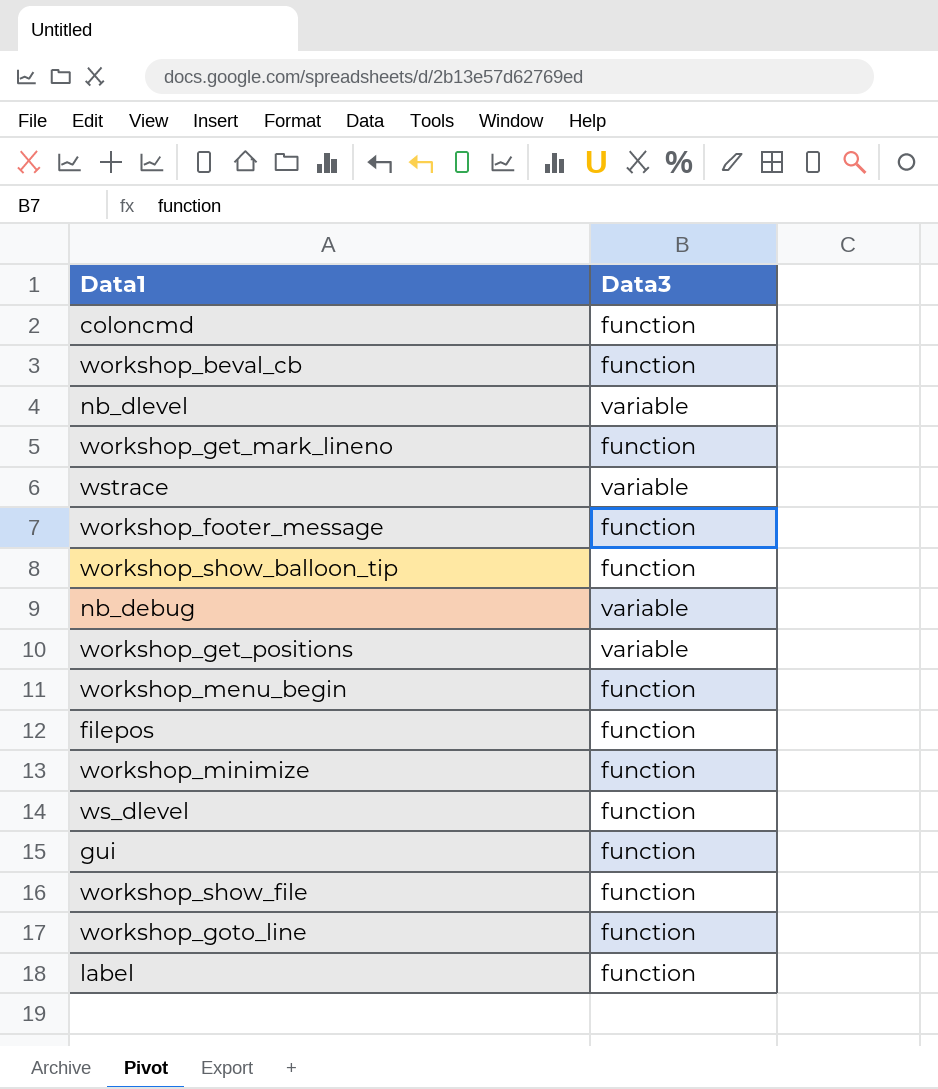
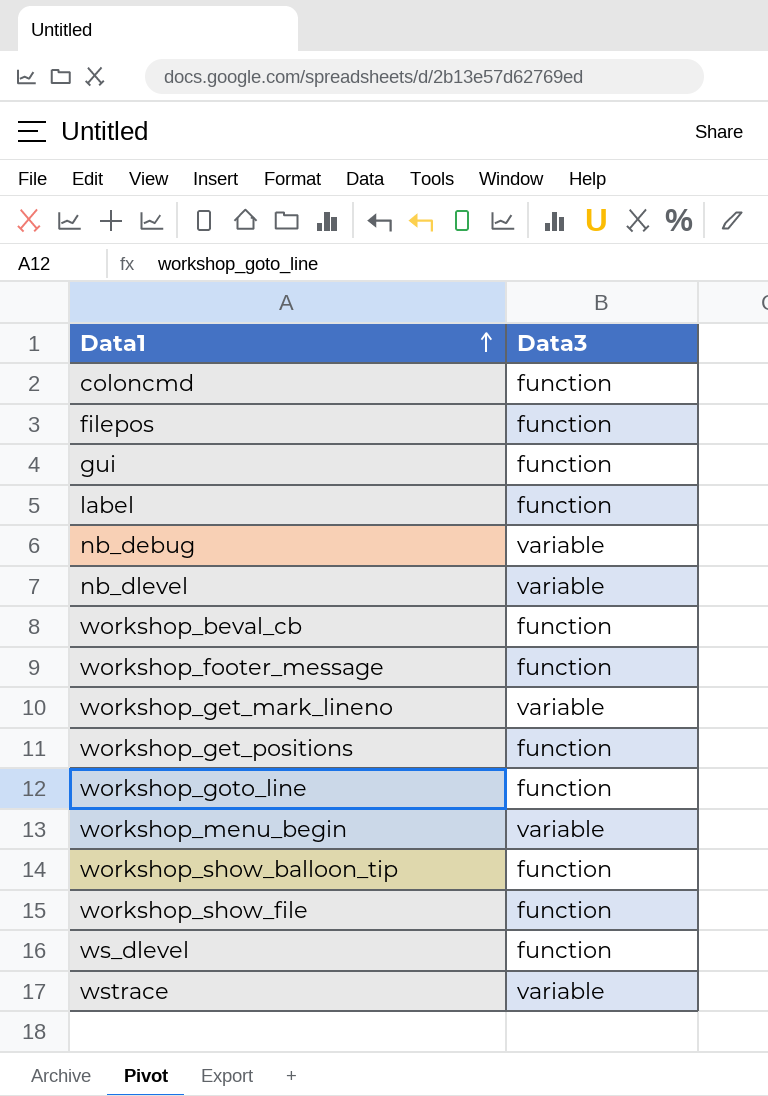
row order: none -> Data1 ascending
row workshop_minimize: function -> none
workshop_get_mark_lineno | Data3: function -> variable
workshop_get_positions | Data3: variable -> function
workshop_menu_begin | Data3: function -> variable

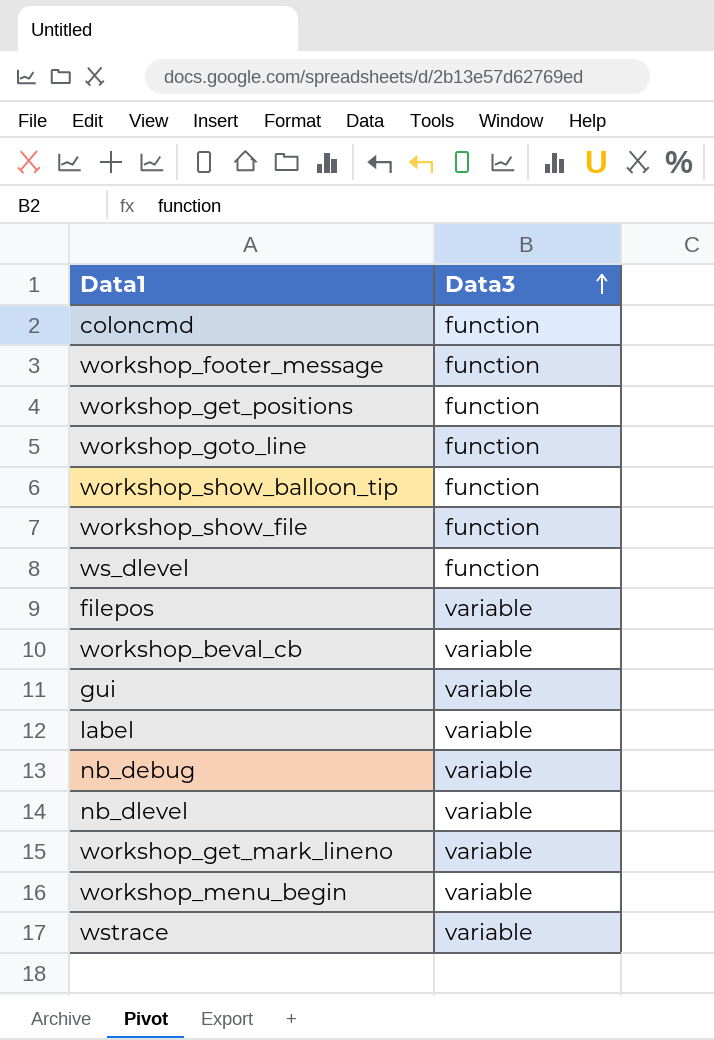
row order: Data1 ascending -> Data3 ascending
filepos | Data3: function -> variable
workshop_beval_cb | Data3: function -> variable
gui | Data3: function -> variable
label | Data3: function -> variable

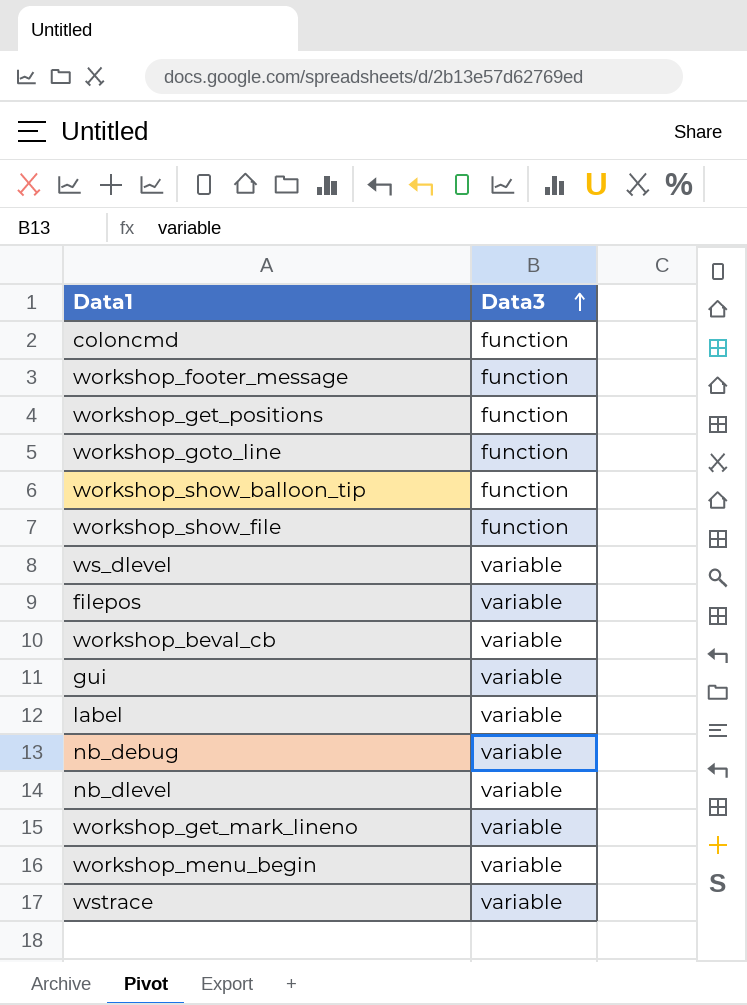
ws_dlevel | Data3: function -> variable

